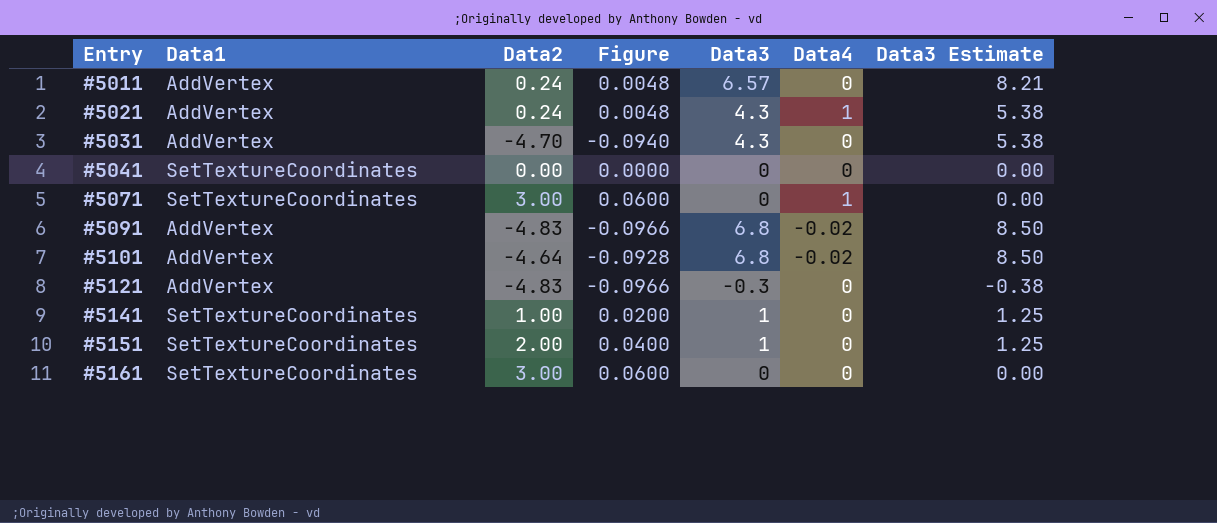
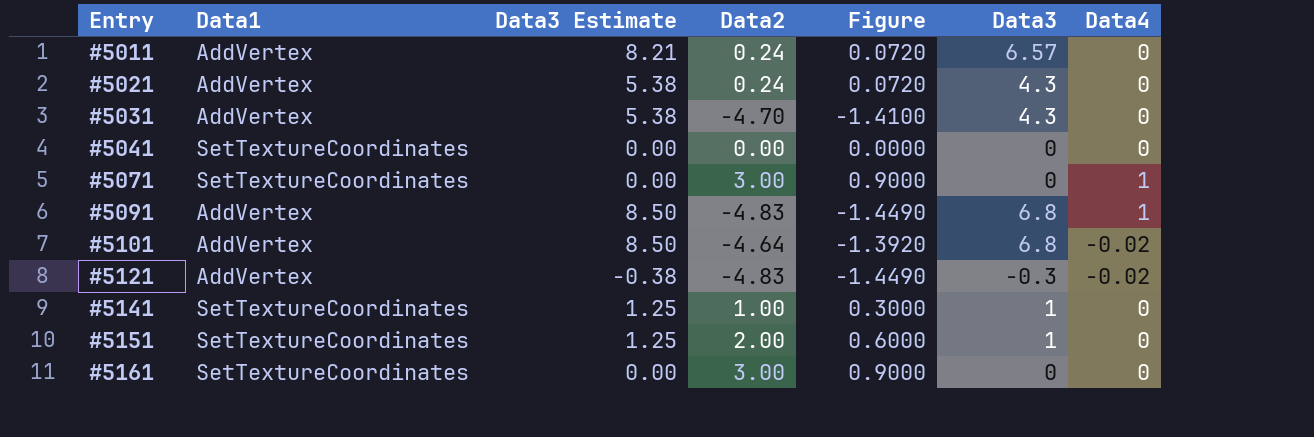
column Data3 Estimate | position: 7 -> 3
column Figure | formula: [Data2] * 0.02 -> [Data2] * 0.3
#5021 | Data4: 1 -> 0
#5091 | Data4: -0.02 -> 1
#5121 | Data4: 0 -> -0.02

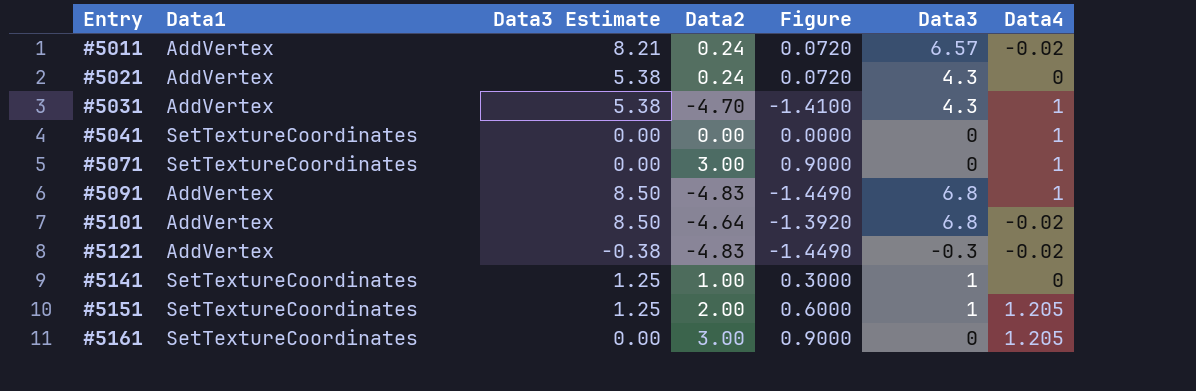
#5011 | Data4: 0 -> -0.02
#5031 | Data4: 0 -> 1
#5041 | Data4: 0 -> 1
#5151 | Data4: 0 -> 1.205
#5161 | Data4: 0 -> 1.205

